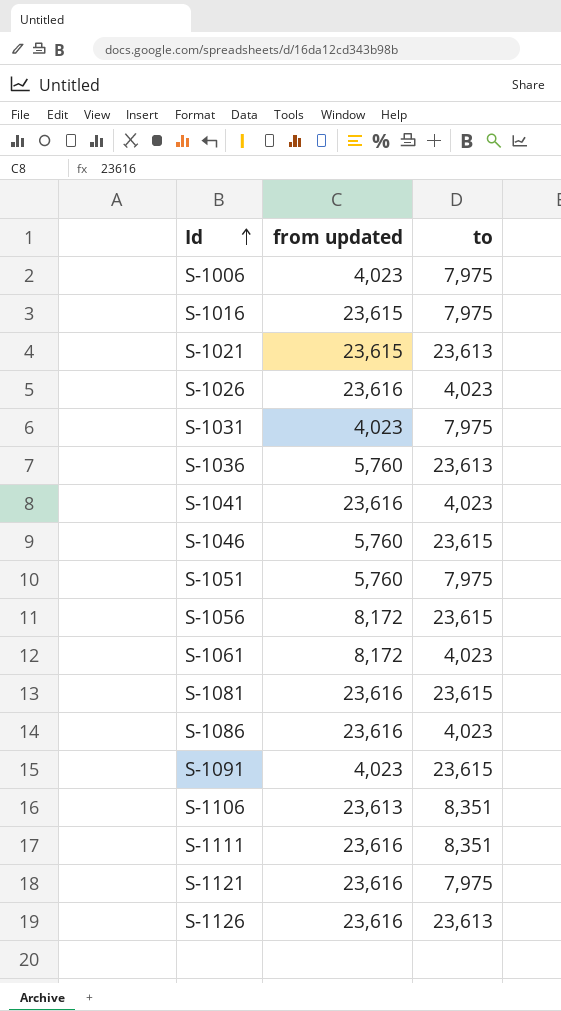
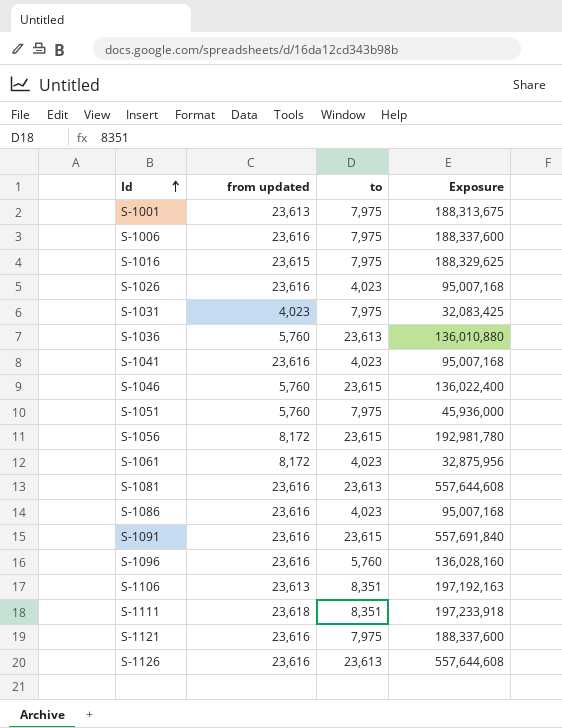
column Exposure | formula: none -> [from updated] * [to]
row S-1021: 23,615 | 23,613 -> none
row S-1001: none -> 23,613 | 7,975 | 188,313,675
S-1006 | from updated: 4,023 -> 23,616
S-1081 | to: 23,615 -> 23,613
S-1091 | from updated: 4,023 -> 23,616
row S-1096: none -> 23,616 | 5,760 | 136,028,160
S-1111 | from updated: 23,616 -> 23,618

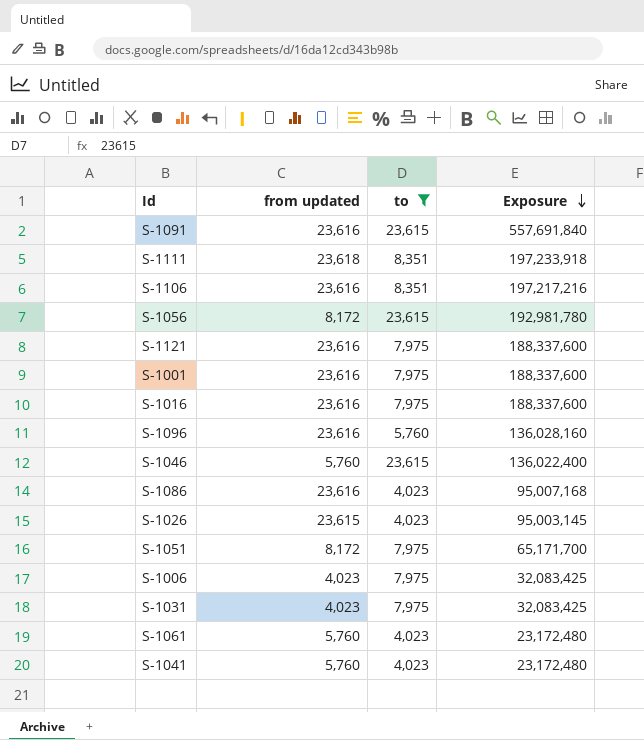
filter: none -> to != 23,613
row order: Id ascending -> Exposure descending
S-1106 | from updated: 23,613 -> 23,616
S-1106 | Exposure: 197,192,163 -> 197,217,216
S-1001 | from updated: 23,613 -> 23,616
S-1001 | Exposure: 188,313,675 -> 188,337,600
S-1016 | from updated: 23,615 -> 23,616
S-1016 | Exposure: 188,329,625 -> 188,337,600
S-1026 | from updated: 23,616 -> 23,615
S-1026 | Exposure: 95,007,168 -> 95,003,145
S-1051 | from updated: 5,760 -> 8,172
S-1051 | Exposure: 45,936,000 -> 65,171,700
S-1006 | from updated: 23,616 -> 4,023
S-1006 | Exposure: 188,337,600 -> 32,083,425
S-1061 | from updated: 8,172 -> 5,760
S-1061 | Exposure: 32,875,956 -> 23,172,480
S-1041 | from updated: 23,616 -> 5,760
S-1041 | Exposure: 95,007,168 -> 23,172,480

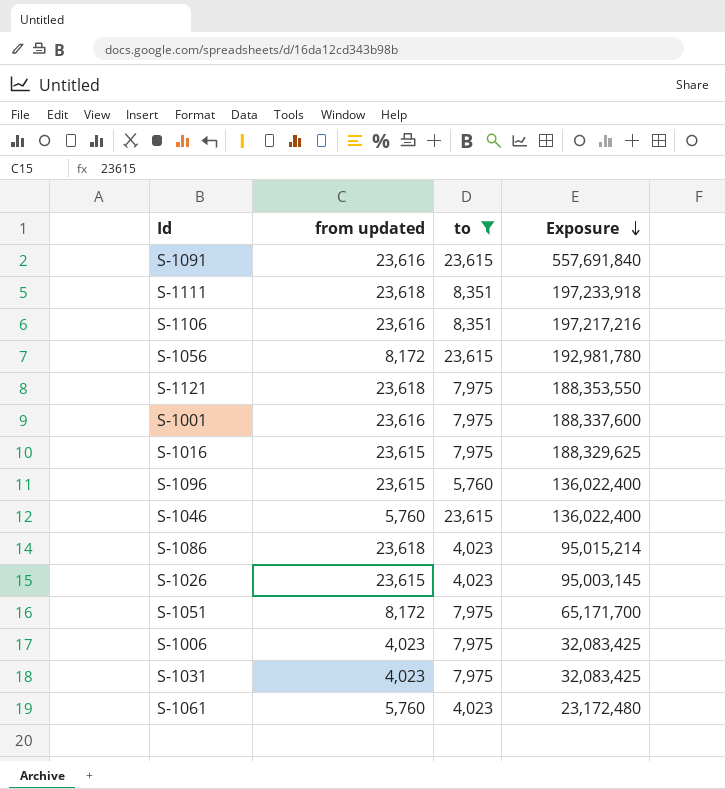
row S-1041: 5,760 | 4,023 | 23,172,480 -> none
S-1121 | from updated: 23,616 -> 23,618
S-1121 | Exposure: 188,337,600 -> 188,353,550
S-1016 | from updated: 23,616 -> 23,615
S-1016 | Exposure: 188,337,600 -> 188,329,625
S-1096 | from updated: 23,616 -> 23,615
S-1096 | Exposure: 136,028,160 -> 136,022,400
S-1086 | from updated: 23,616 -> 23,618
S-1086 | Exposure: 95,007,168 -> 95,015,214

